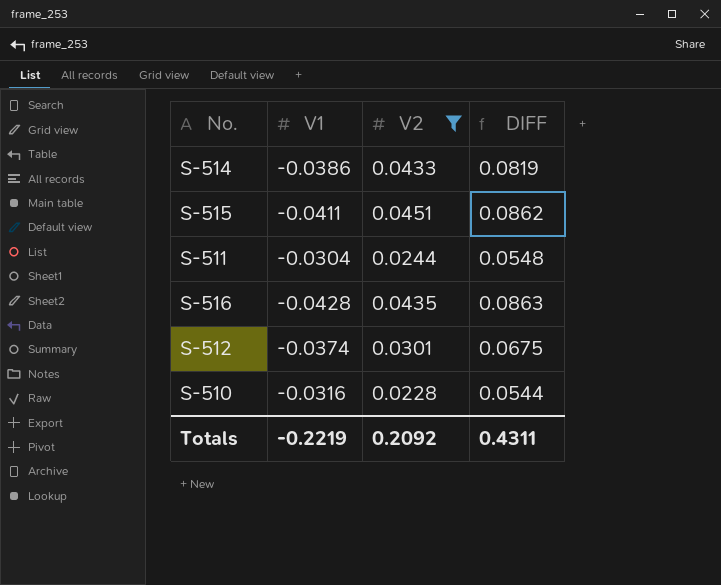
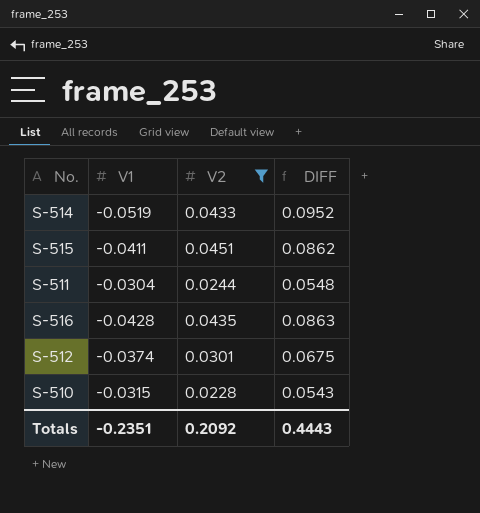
S-514 | V1: -0.0386 -> -0.0519
S-514 | DIFF: 0.0819 -> 0.0952
S-510 | V1: -0.0316 -> -0.0315
S-510 | DIFF: 0.0544 -> 0.0543
Totals | V1: -0.2219 -> -0.2351
Totals | DIFF: 0.4311 -> 0.4443

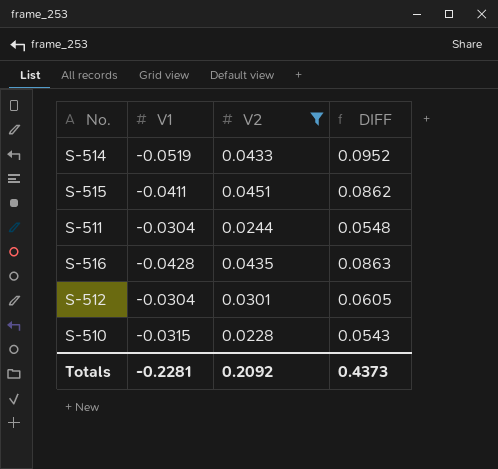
S-512 | V1: -0.0374 -> -0.0304
S-512 | DIFF: 0.0675 -> 0.0605
Totals | V1: -0.2351 -> -0.2281
Totals | DIFF: 0.4443 -> 0.4373

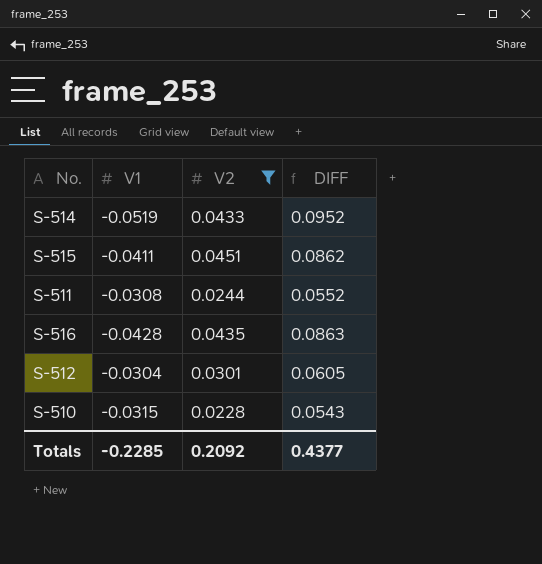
S-511 | V1: -0.0304 -> -0.0308
S-511 | DIFF: 0.0548 -> 0.0552
Totals | V1: -0.2281 -> -0.2285
Totals | DIFF: 0.4373 -> 0.4377

